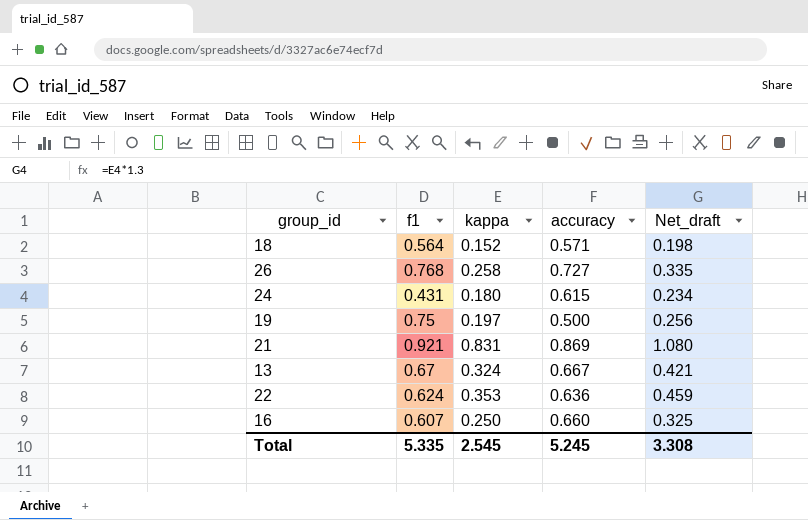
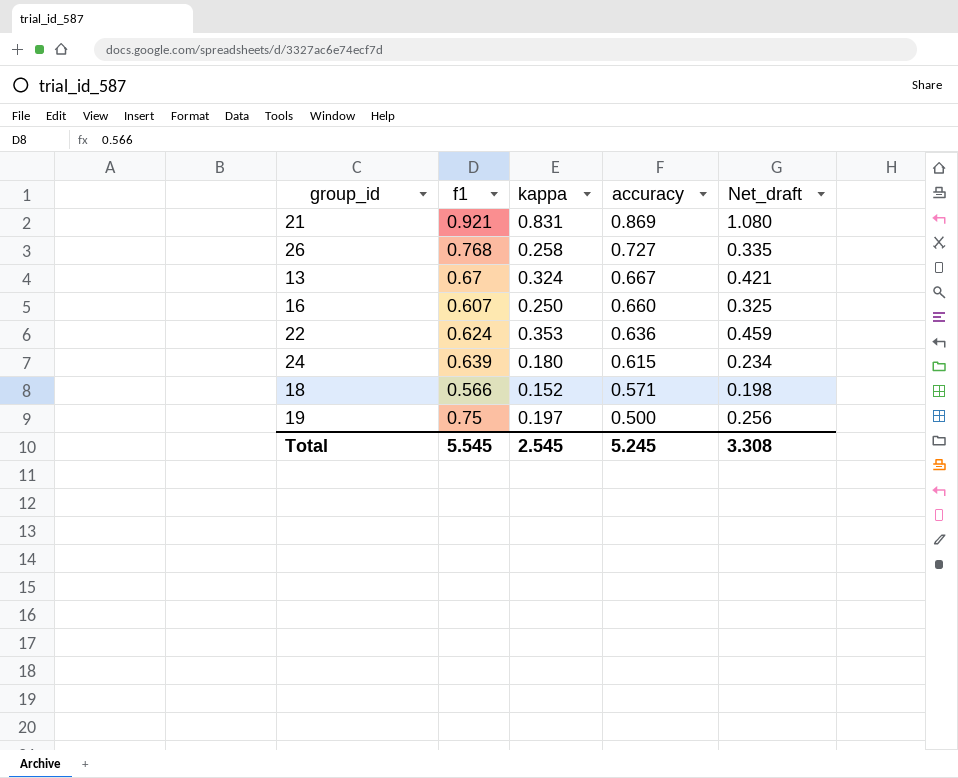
row order: none -> accuracy descending
24 | f1: 0.431 -> 0.639
18 | f1: 0.564 -> 0.566
Total | f1: 5.335 -> 5.545

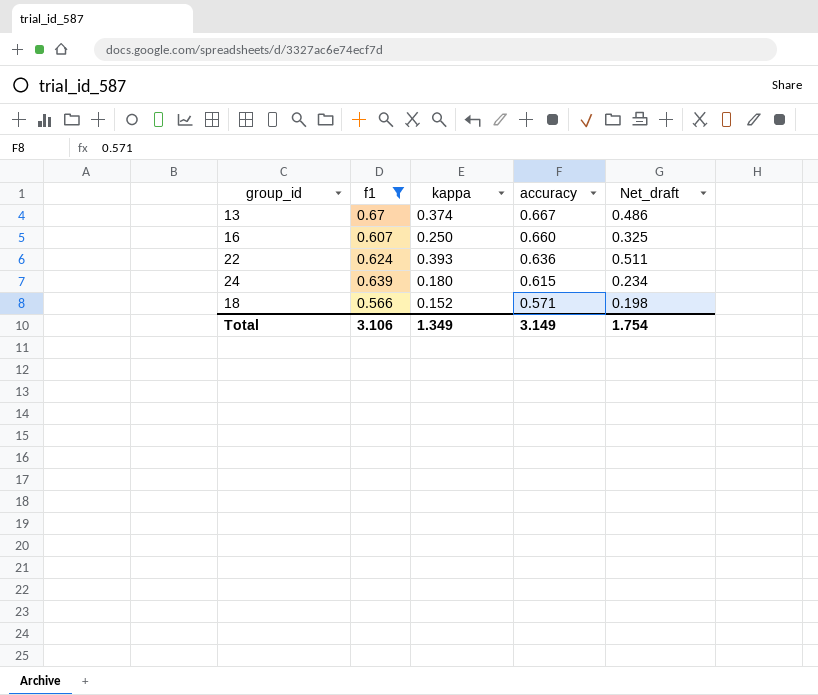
filter: none -> f1 <= 0.67
13 | kappa: 0.324 -> 0.374
13 | Net_draft: 0.421 -> 0.486
22 | kappa: 0.353 -> 0.393
22 | Net_draft: 0.459 -> 0.511
Total | f1: 5.545 -> 3.106
Total | kappa: 2.545 -> 1.349
Total | accuracy: 5.245 -> 3.149
Total | Net_draft: 3.308 -> 1.754

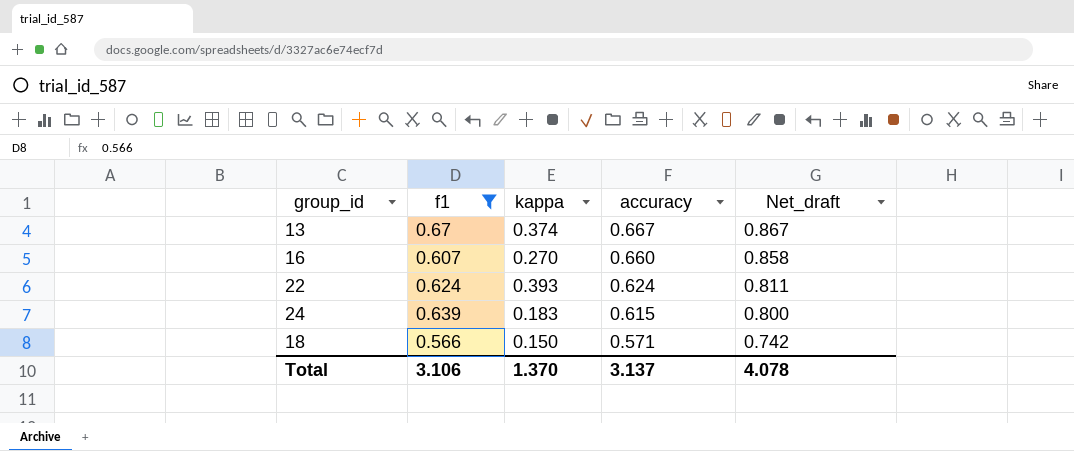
column Net_draft | formula: [kappa] * 1.3 -> [accuracy] * 1.3
16 | kappa: 0.250 -> 0.270
22 | accuracy: 0.636 -> 0.624
24 | kappa: 0.180 -> 0.183
18 | kappa: 0.152 -> 0.150
Total | kappa: 1.349 -> 1.370
Total | accuracy: 3.149 -> 3.137
Total | Net_draft: 1.754 -> 4.078

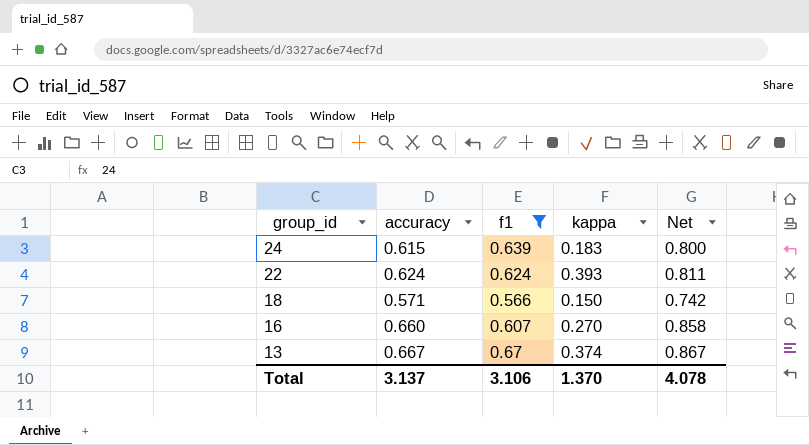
row order: accuracy descending -> group_id descending
column accuracy | position: 4 -> 2
column name: Net_draft -> Net

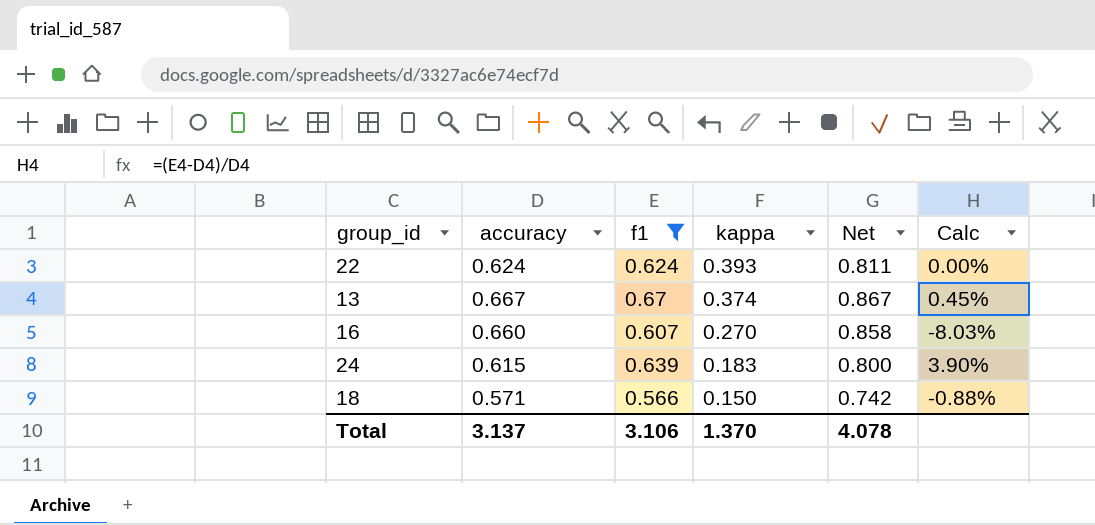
row order: group_id descending -> kappa descending
column Calc | formula: none -> ([f1] - [accuracy]) / [accuracy]

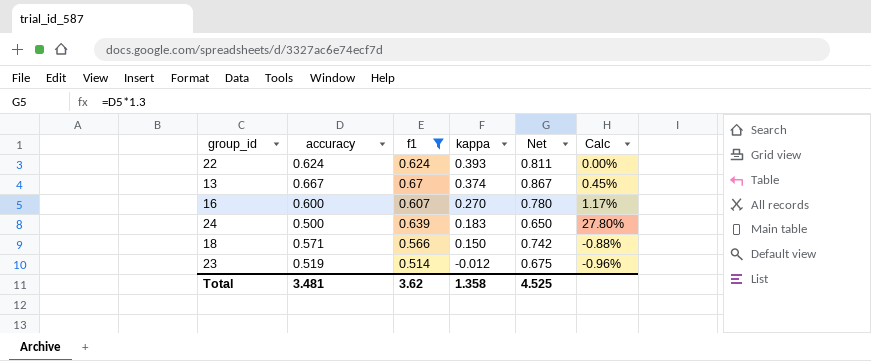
16 | accuracy: 0.660 -> 0.600
16 | Net: 0.858 -> 0.780
16 | Calc: -8.03% -> 1.17%
24 | accuracy: 0.615 -> 0.500
24 | Net: 0.800 -> 0.650
24 | Calc: 3.90% -> 27.80%
row 23: none -> 0.519 | 0.514 | -0.012 | 0.675 | -0.96%
Total | accuracy: 3.137 -> 3.481
Total | f1: 3.106 -> 3.62
Total | kappa: 1.370 -> 1.358
Total | Net: 4.078 -> 4.525

